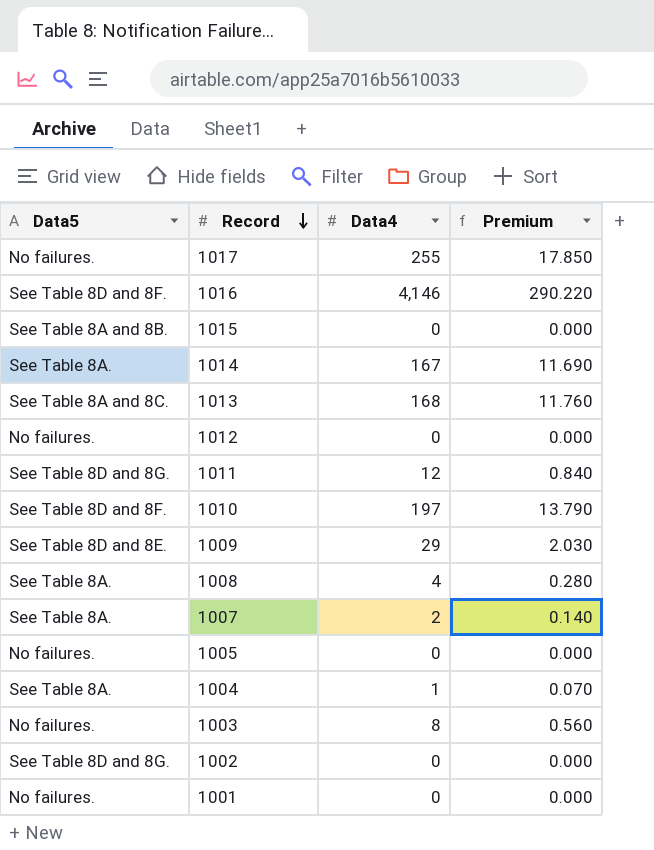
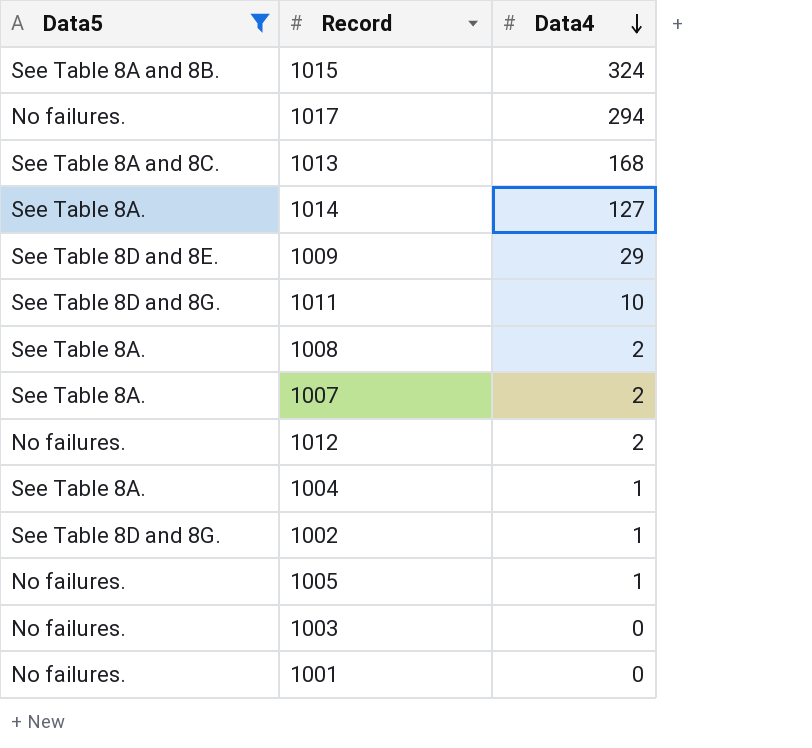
filter: none -> Data5 != See Table 8D and 8F.
row order: Record descending -> Data4 descending
column Premium | formula: [Data4] * 0.07 -> none
1015 | Data4: 0 -> 324
1017 | Data4: 255 -> 294
1014 | Data4: 167 -> 127
1011 | Data4: 12 -> 10
1008 | Data4: 4 -> 2
1012 | Data4: 0 -> 2
1002 | Data4: 0 -> 1
1005 | Data4: 0 -> 1
1003 | Data4: 8 -> 0

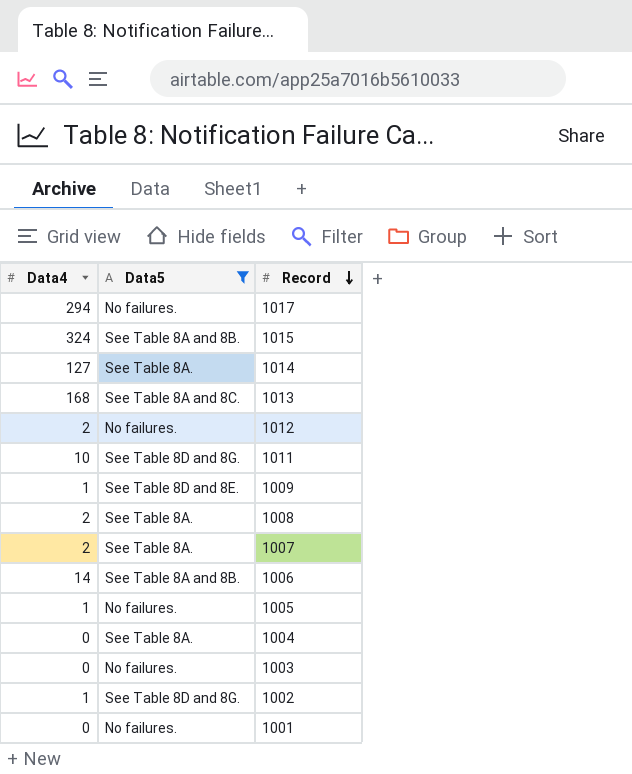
row order: Data4 descending -> Record descending
column Data4 | position: 3 -> 1
1009 | Data4: 29 -> 1
row 1006: none -> 14 | See Table 8A and 8B.
1004 | Data4: 1 -> 0

